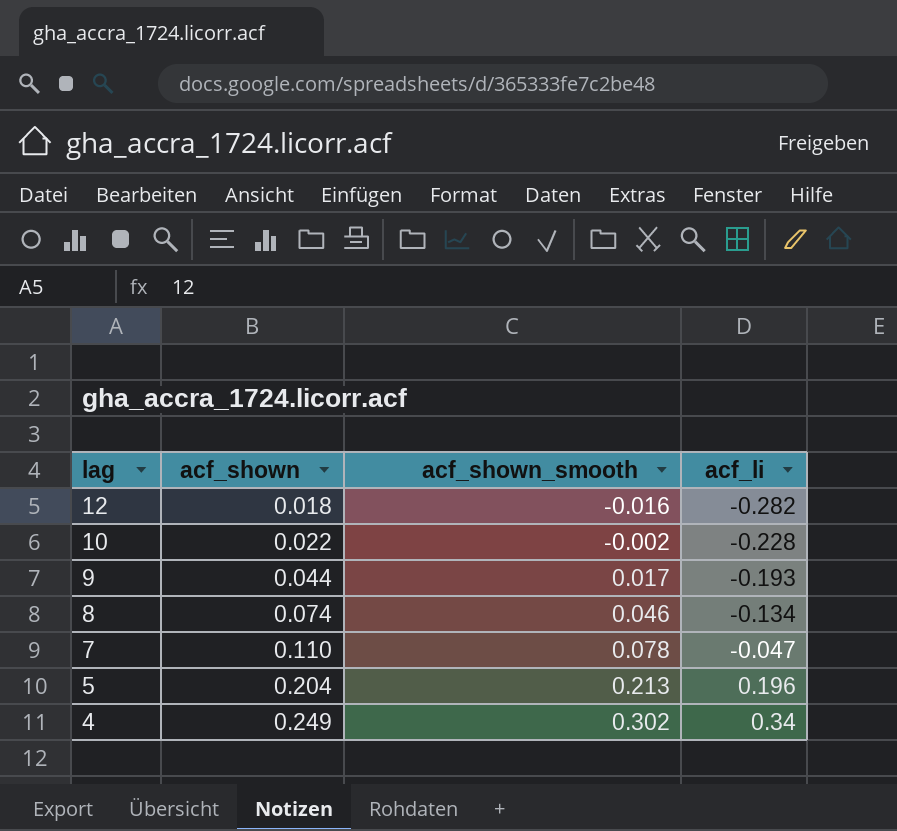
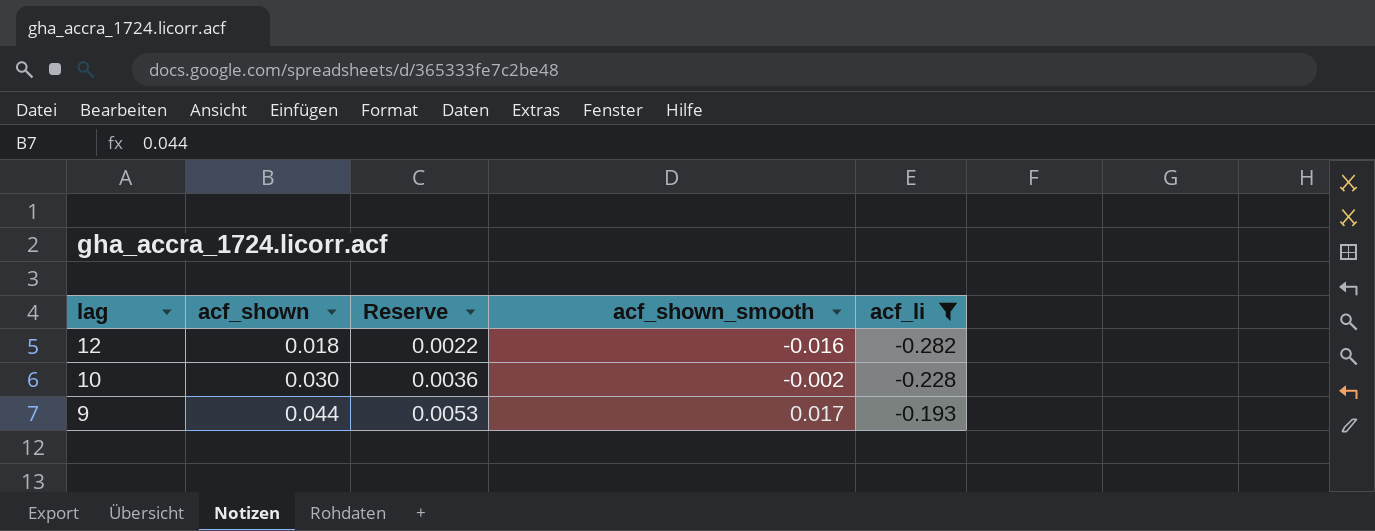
filter: none -> acf_li <= -0.193
column Reserve | formula: none -> [acf_shown] * 0.12
10 | acf_shown: 0.022 -> 0.030

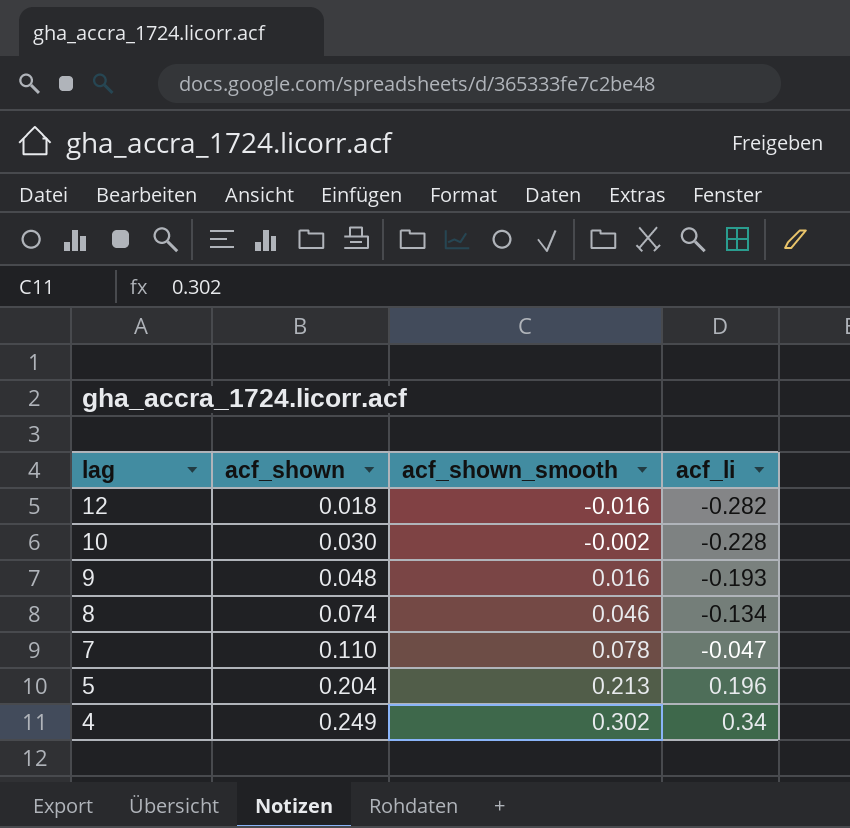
filter: acf_li <= -0.193 -> none
column Reserve | formula: [acf_shown] * 0.12 -> none
9 | acf_shown: 0.044 -> 0.048
9 | acf_shown_smooth: 0.017 -> 0.016

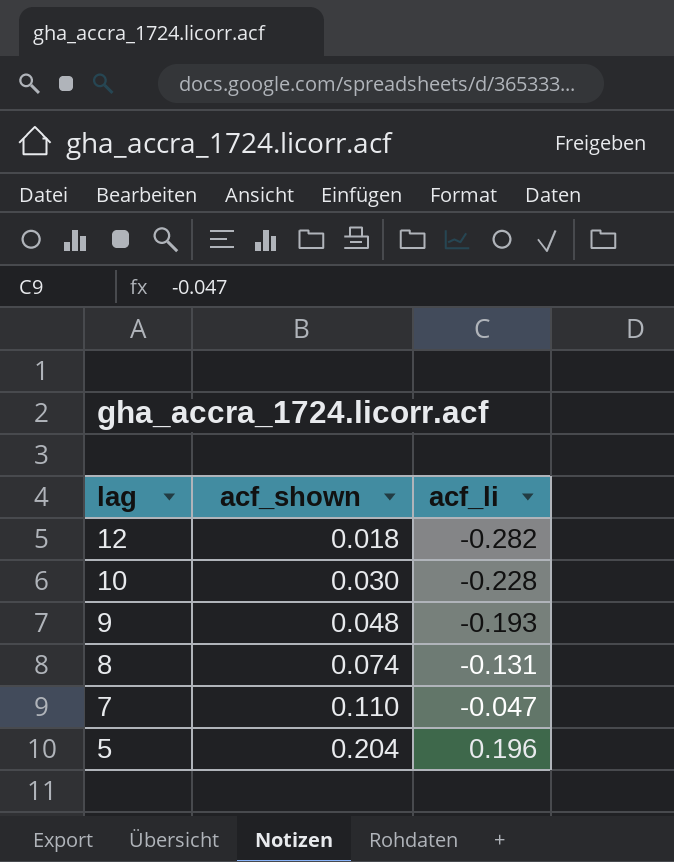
column acf_shown_smooth | position: 3 -> none
row 4: 0.249 | 0.302 | 0.34 -> none
8 | acf_li: -0.134 -> -0.131

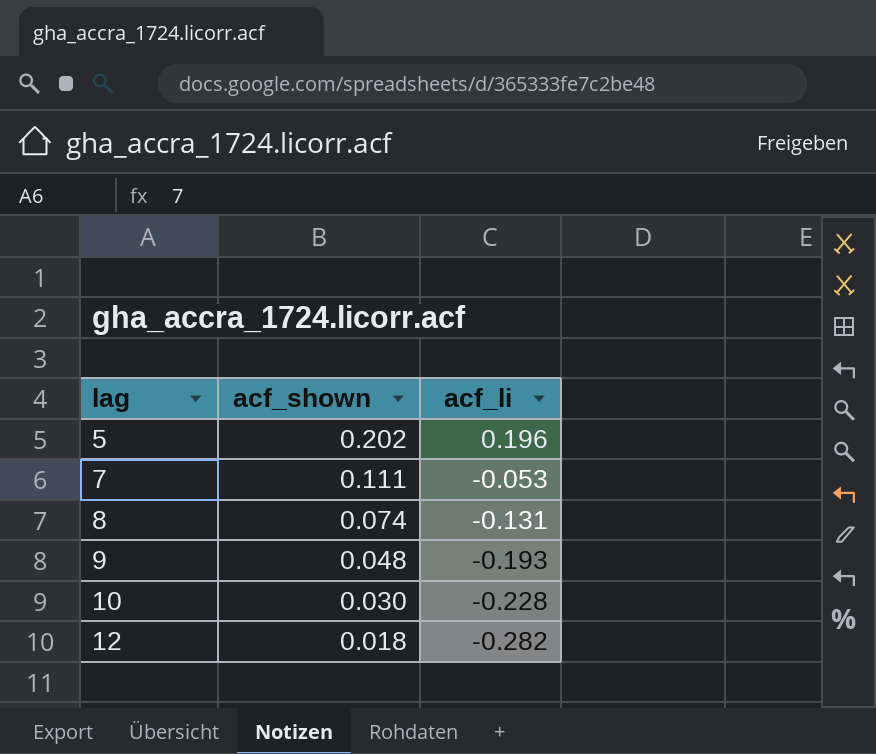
row order: lag descending -> lag ascending
5 | acf_shown: 0.204 -> 0.202
7 | acf_shown: 0.110 -> 0.111
7 | acf_li: -0.047 -> -0.053

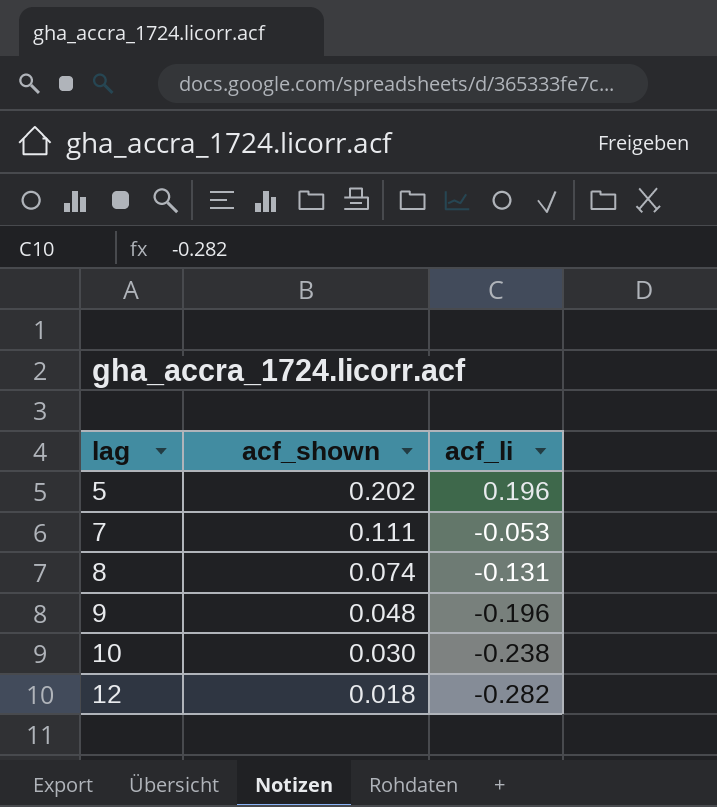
9 | acf_li: -0.193 -> -0.196
10 | acf_li: -0.228 -> -0.238

